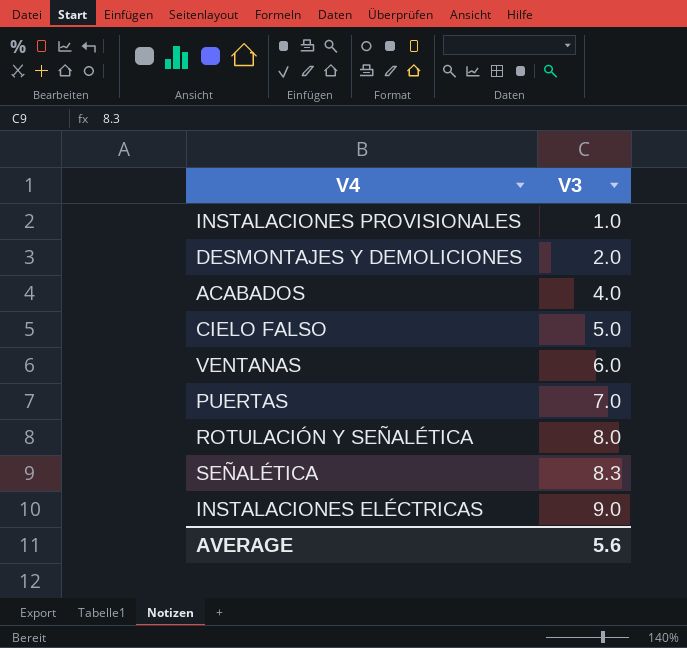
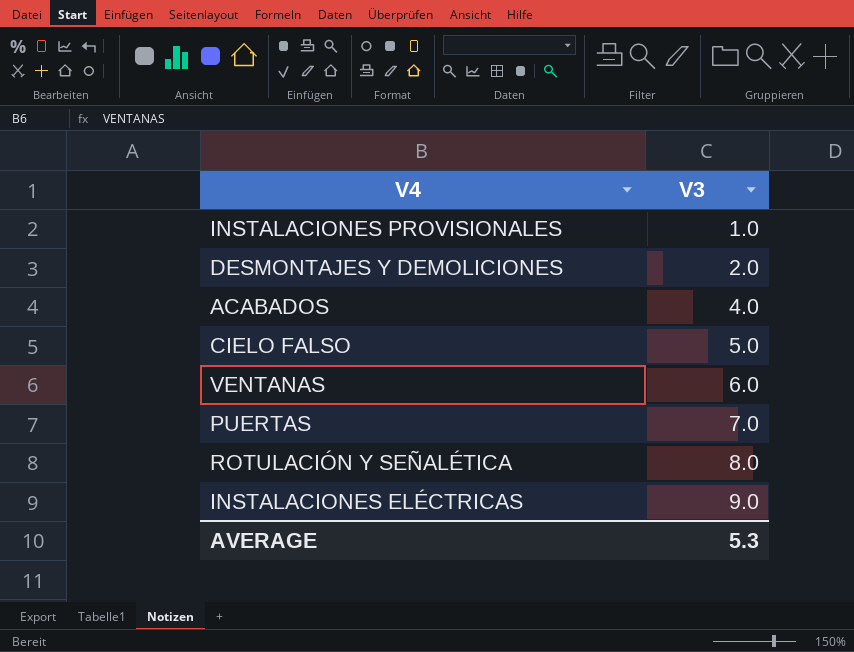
row SEÑALÉTICA: 8.3 -> none
AVERAGE | V3: 5.6 -> 5.3

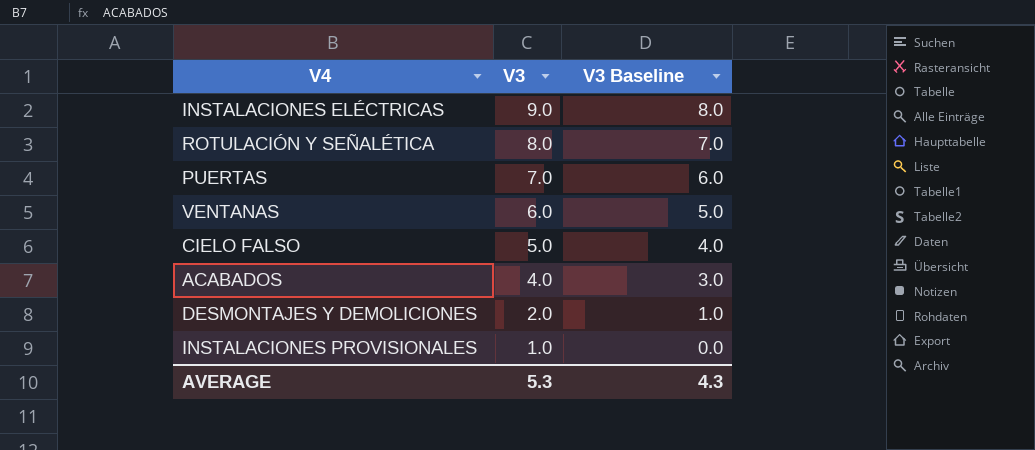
row order: V3 ascending -> V3 descending
column V3 Baseline | formula: none -> [V3] - 1

